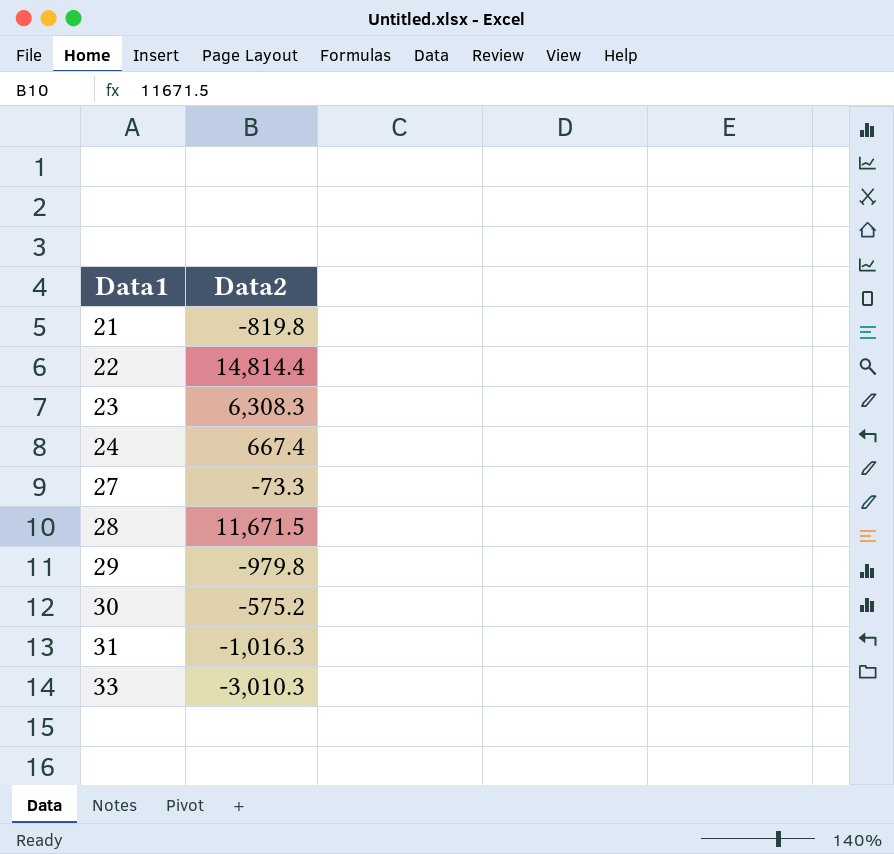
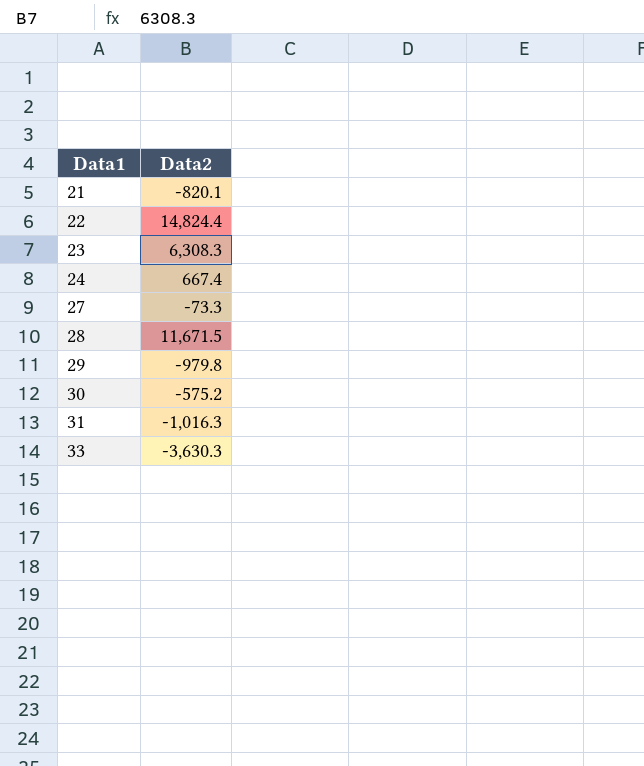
21 | Data2: -819.8 -> -820.1
22 | Data2: 14,814.4 -> 14,824.4
33 | Data2: -3,010.3 -> -3,630.3

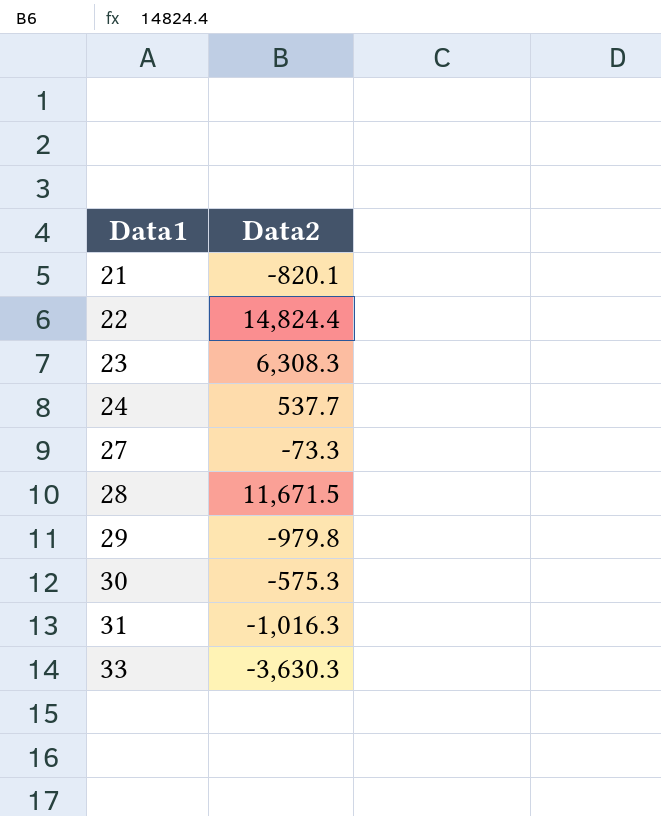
24 | Data2: 667.4 -> 537.7
30 | Data2: -575.2 -> -575.3

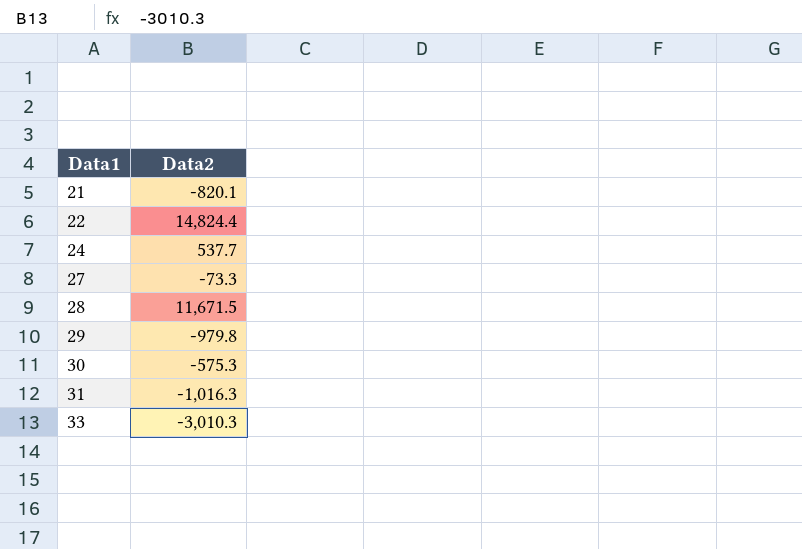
row 23: 6,308.3 -> none
33 | Data2: -3,630.3 -> -3,010.3

